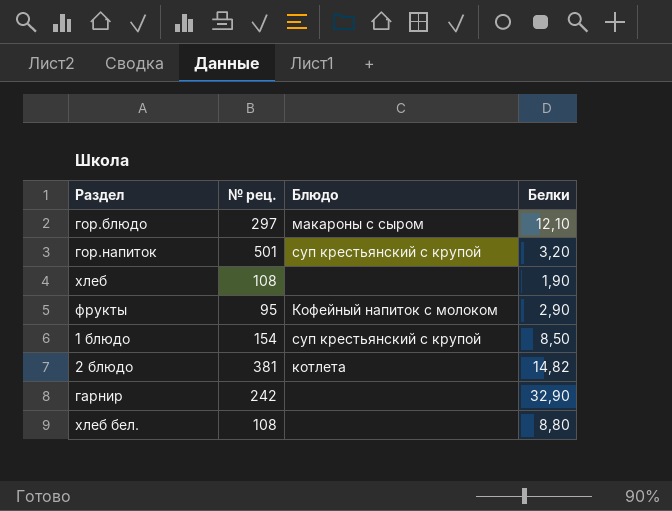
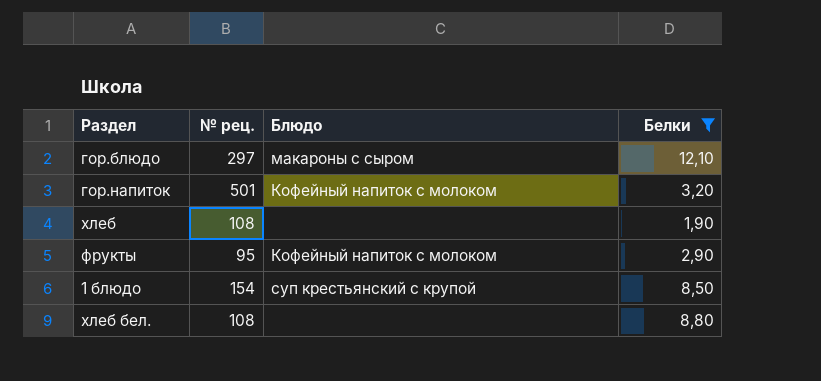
filter: none -> Белки <= 12,10
гор.напиток | Блюдо: суп крестьянский с крупой -> Кофейный напиток с молоком

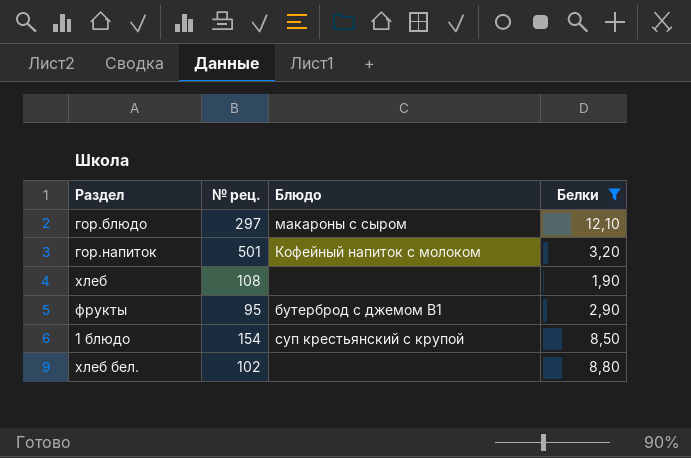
фрукты | Блюдо: Кофейный напиток с молоком -> бутерброд с джемом В1
хлеб бел. | № рец.: 108 -> 102

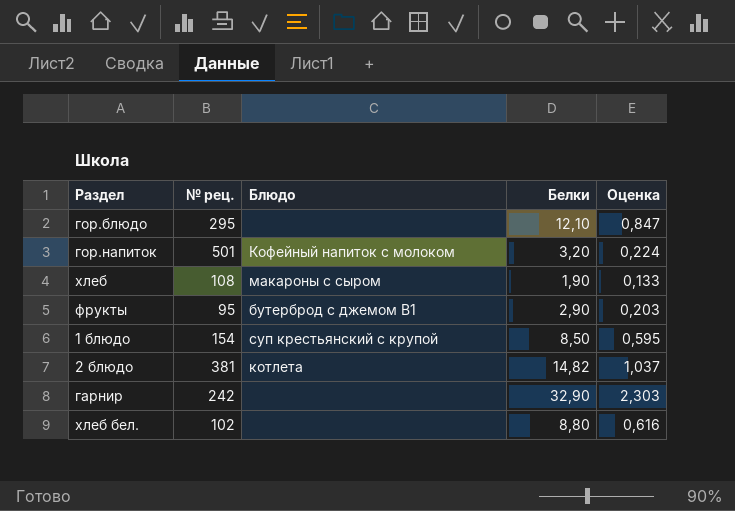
filter: Белки <= 12,10 -> none
column Оценка | formula: none -> [Белки] * 0,07
гор.блюдо | № рец.: 297 -> 295
гор.блюдо | Блюдо: макароны с сыром -> none
хлеб | Блюдо: none -> макароны с сыром

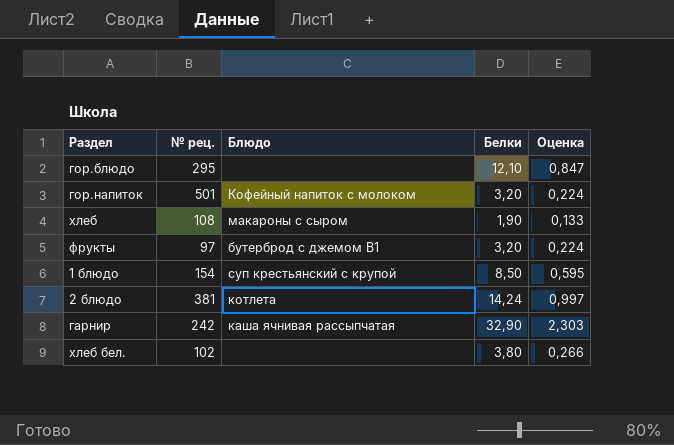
фрукты | № рец.: 95 -> 97
фрукты | Белки: 2,90 -> 3,20
фрукты | Оценка: 0,203 -> 0,224
2 блюдо | Белки: 14,82 -> 14,24
2 блюдо | Оценка: 1,037 -> 0,997
гарнир | Блюдо: none -> каша ячнивая рассыпчатая
хлеб бел. | Белки: 8,80 -> 3,80
хлеб бел. | Оценка: 0,616 -> 0,266

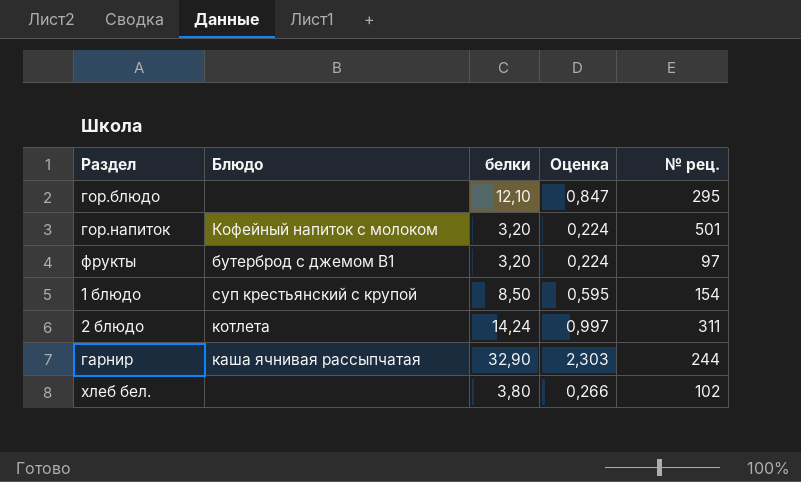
column name: Белки -> белки
column № рец. | position: 2 -> 5
row хлеб: 108 | макароны с сыром | 1,90 | 0,133 -> none
2 блюдо | № рец.: 381 -> 311
гарнир | № рец.: 242 -> 244

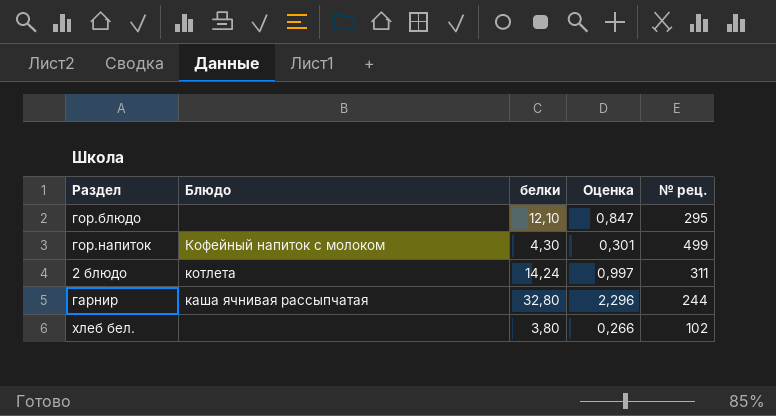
row фрукты: бутерброд с джемом В1 | 3,20 | 0,224 | 97 -> none
row 1 блюдо: суп крестьянский с крупой | 8,50 | 0,595 | 154 -> none
гор.напиток | белки: 3,20 -> 4,30
гор.напиток | Оценка: 0,224 -> 0,301
гор.напиток | № рец.: 501 -> 499
гарнир | белки: 32,90 -> 32,80
гарнир | Оценка: 2,303 -> 2,296

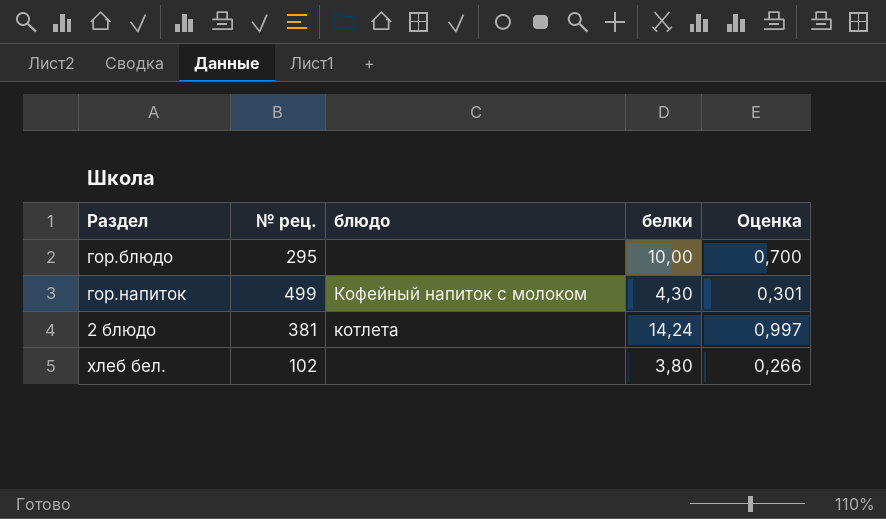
column № рец. | position: 5 -> 2
column name: Блюдо -> блюдо
row гарнир: каша ячнивая рассыпчатая | 32,80 | 2,296 | 244 -> none
гор.блюдо | белки: 12,10 -> 10,00
гор.блюдо | Оценка: 0,847 -> 0,700
2 блюдо | № рец.: 311 -> 381

